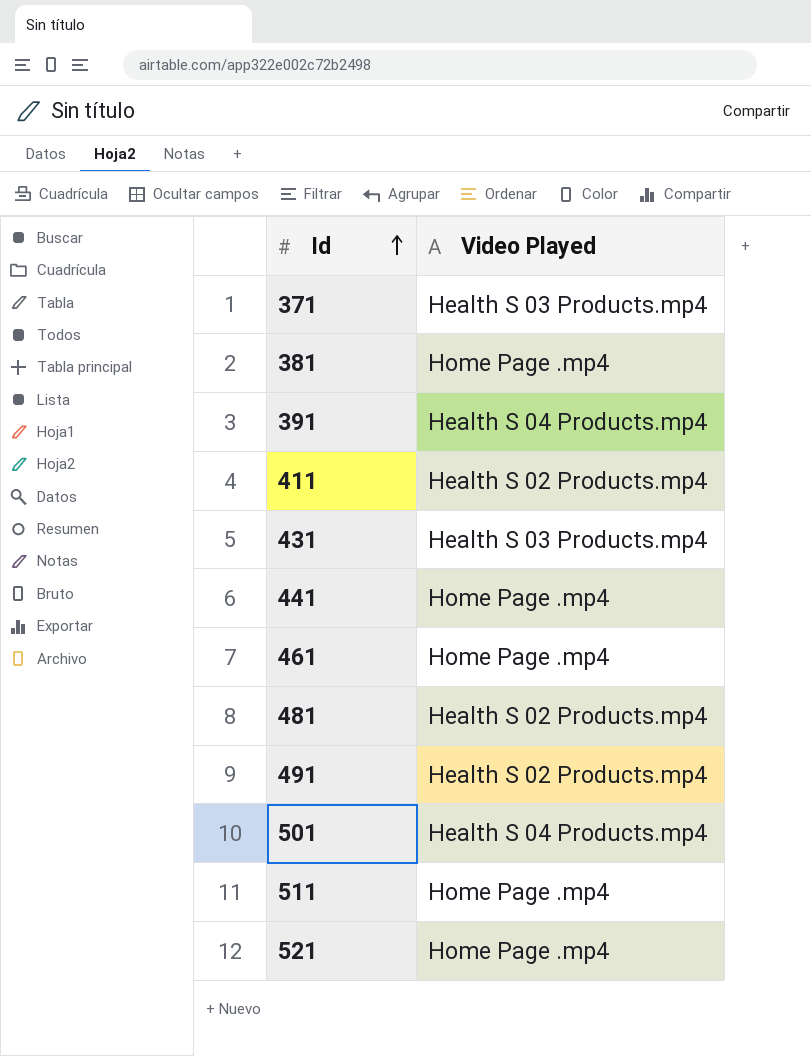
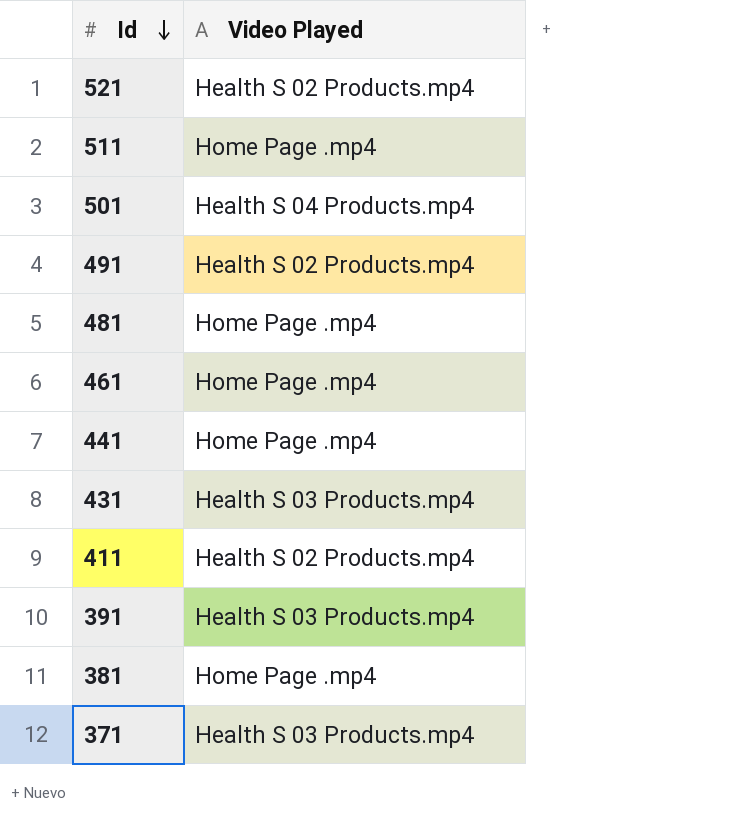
row order: Id ascending -> Id descending
521 | Video Played: Home Page .mp4 -> Health S 02 Products.mp4
481 | Video Played: Health S 02 Products.mp4 -> Home Page .mp4
391 | Video Played: Health S 04 Products.mp4 -> Health S 03 Products.mp4

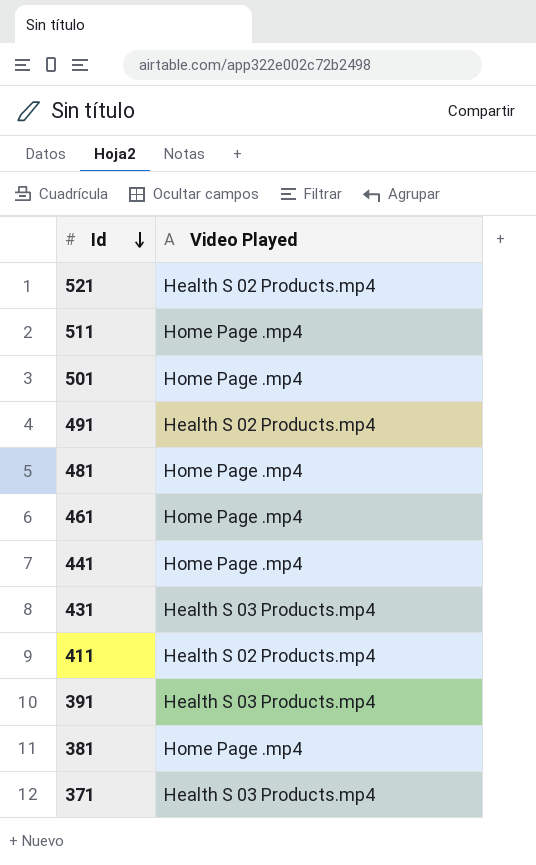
501 | Video Played: Health S 04 Products.mp4 -> Home Page .mp4

